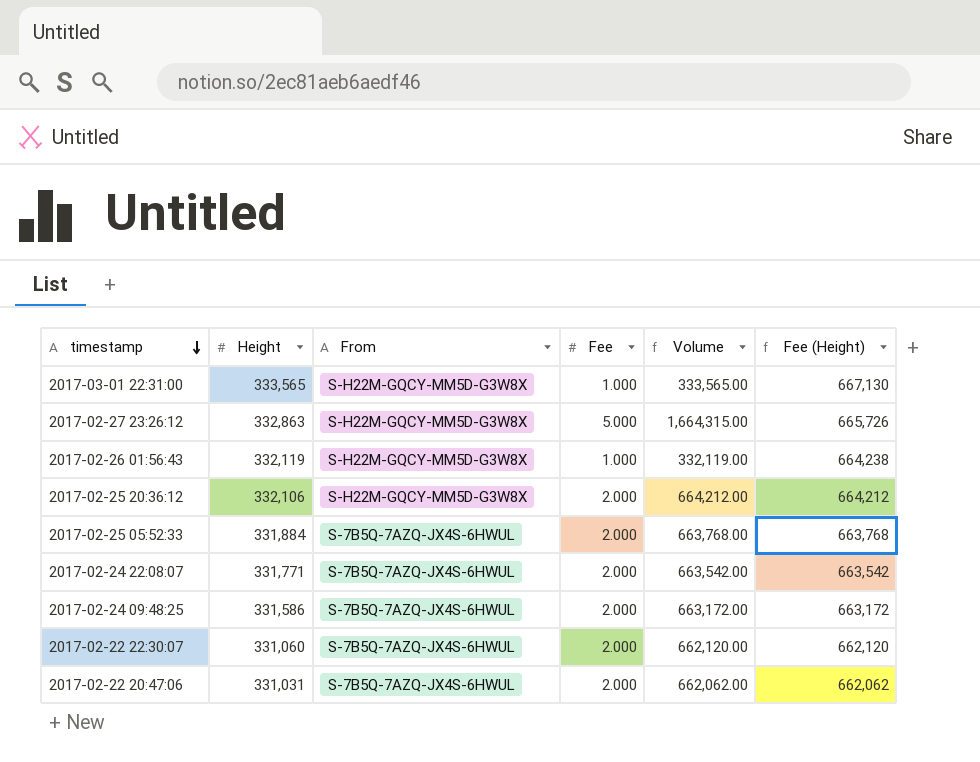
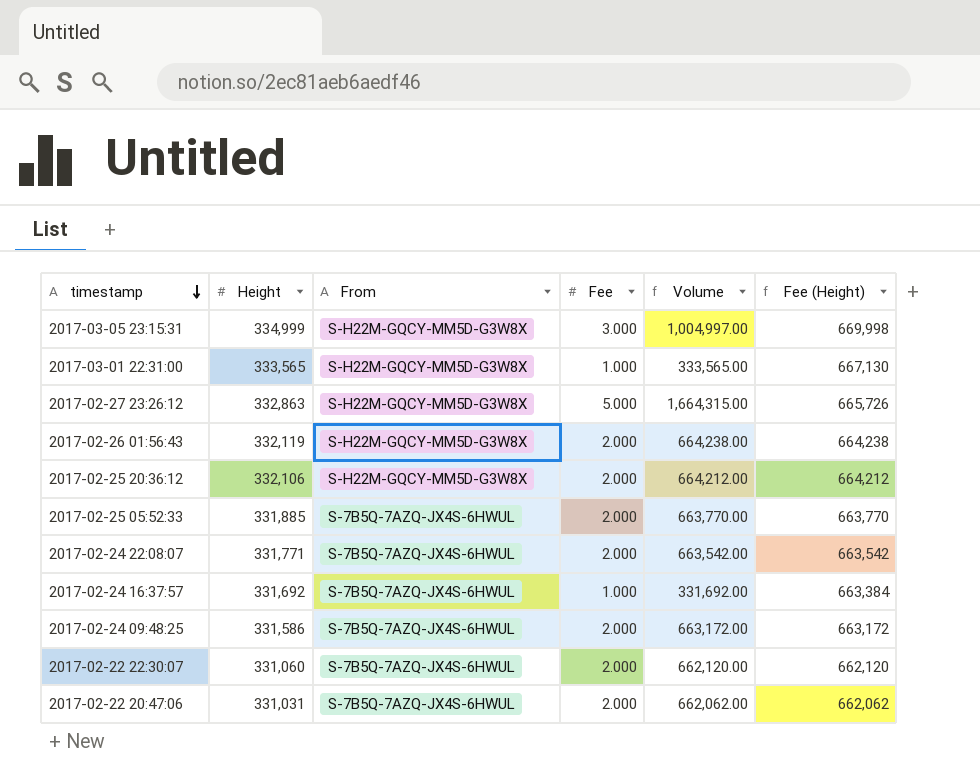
row 2017-03-05 23:15:31: none -> 334,999 | S-H22M-GQCY-MM5D-G3W8X | 3.000 | 1,004,997.00 | 669,998
2017-02-26 01:56:43 | Fee: 1.000 -> 2.000
2017-02-26 01:56:43 | Volume: 332,119.00 -> 664,238.00
2017-02-25 05:52:33 | Height: 331,884 -> 331,885
2017-02-25 05:52:33 | Volume: 663,768.00 -> 663,770.00
2017-02-25 05:52:33 | Fee (Height): 663,768 -> 663,770
row 2017-02-24 16:37:57: none -> 331,692 | S-7B5Q-7AZQ-JX4S-6HWUL | 1.000 | 331,692.00 | 663,384

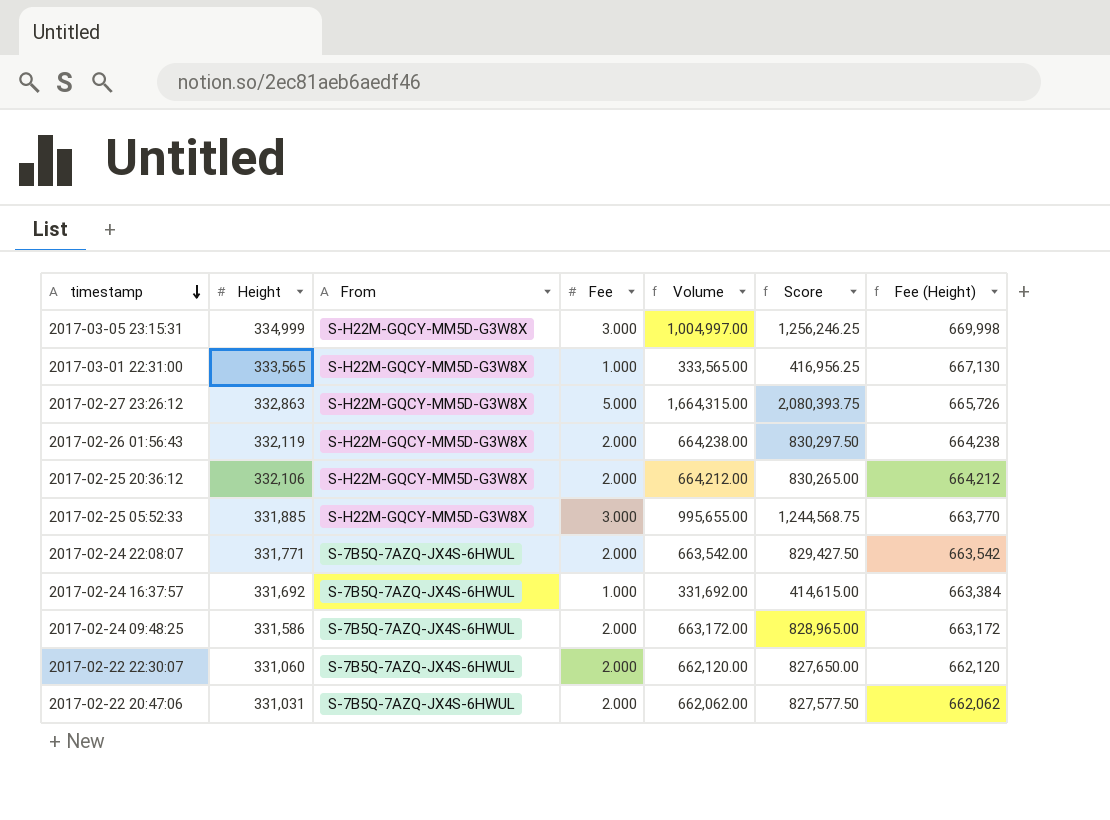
column Score | formula: none -> [Volume] * 1.25
2017-02-25 05:52:33 | From: S-7B5Q-7AZQ-JX4S-6HWUL -> S-H22M-GQCY-MM5D-G3W8X
2017-02-25 05:52:33 | Fee: 2.000 -> 3.000
2017-02-25 05:52:33 | Volume: 663,770.00 -> 995,655.00

